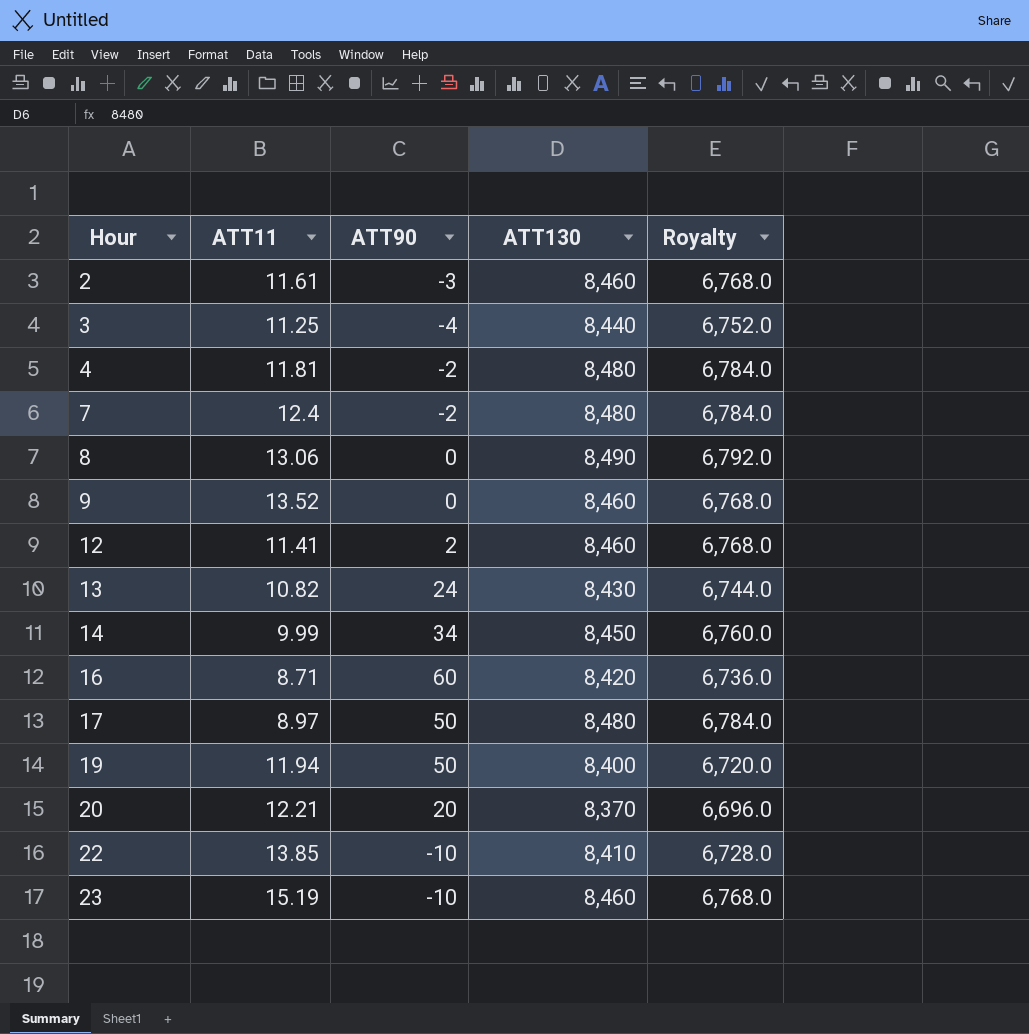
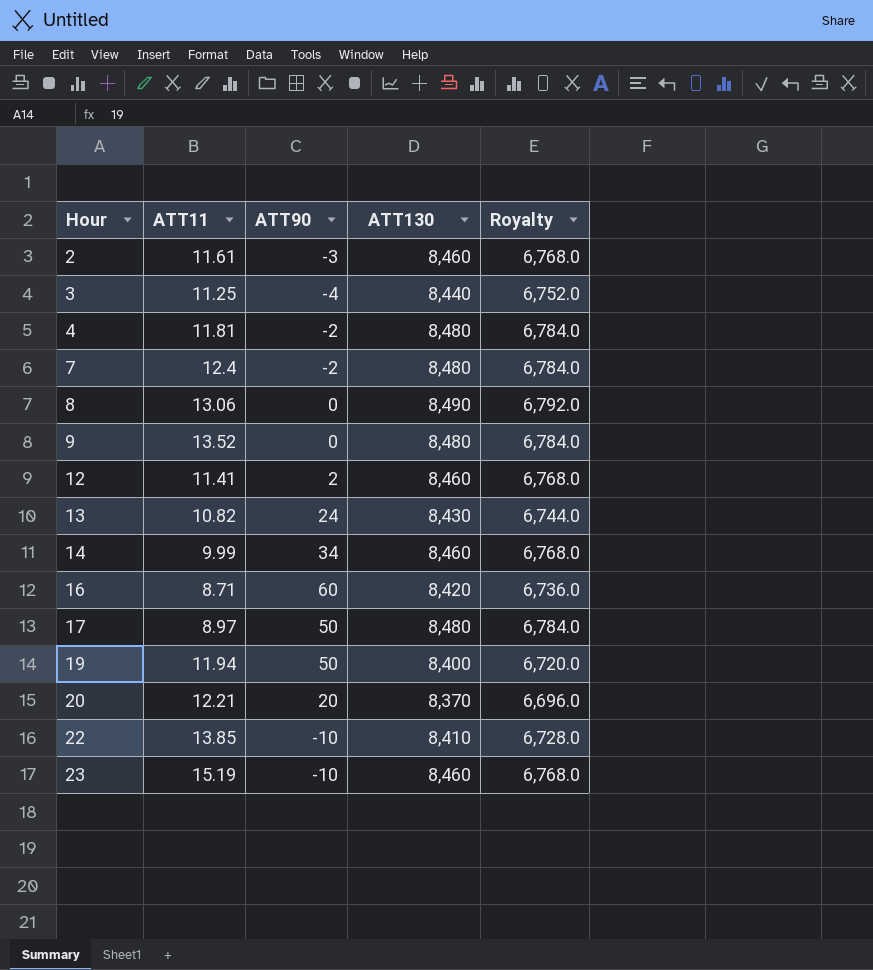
9 | ATT130: 8,460 -> 8,480
9 | Royalty: 6,768.0 -> 6,784.0
14 | ATT130: 8,450 -> 8,460
14 | Royalty: 6,760.0 -> 6,768.0

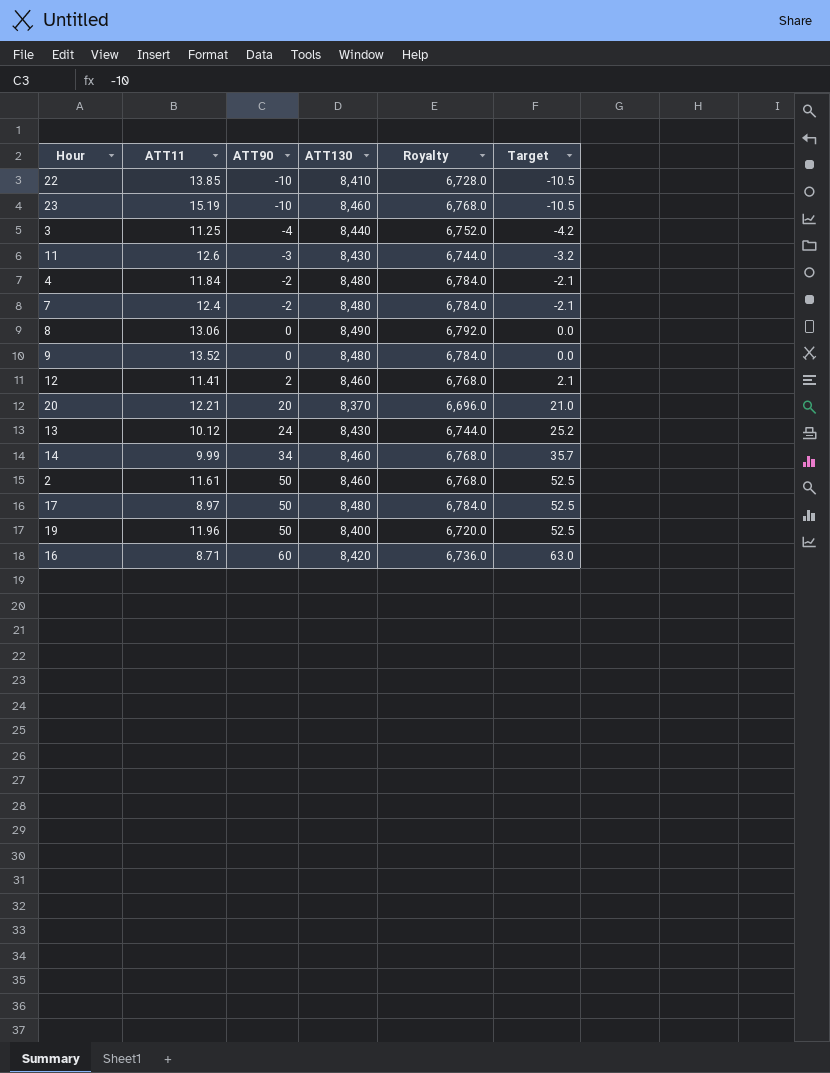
row order: Hour ascending -> ATT90 ascending
column Target | formula: none -> [ATT90] * 1.05
row 11: none -> 12.6 | -3 | 8,430 | 6,744.0 | -3.2
4 | ATT11: 11.81 -> 11.84
13 | ATT11: 10.82 -> 10.12
2 | ATT90: -3 -> 50
19 | ATT11: 11.94 -> 11.96

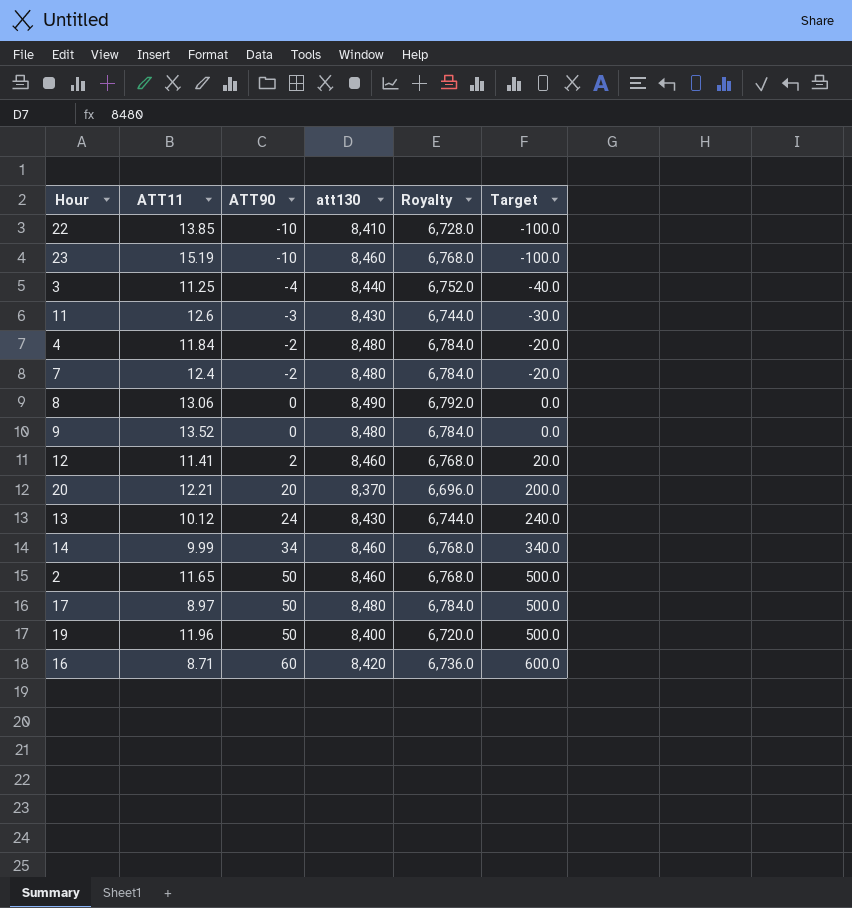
column name: ATT130 -> att130
column Target | formula: [ATT90] * 1.05 -> [ATT90] * 10
2 | ATT11: 11.61 -> 11.65

